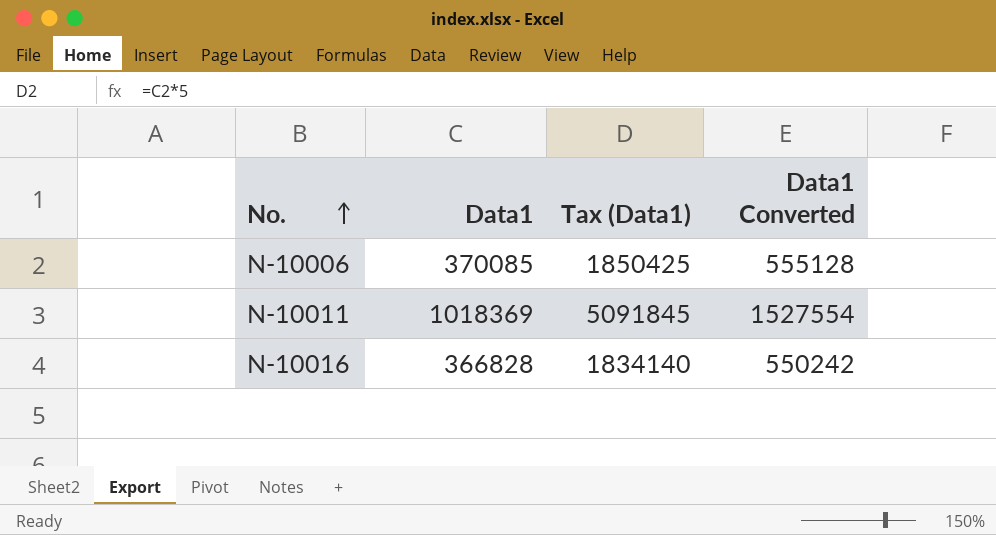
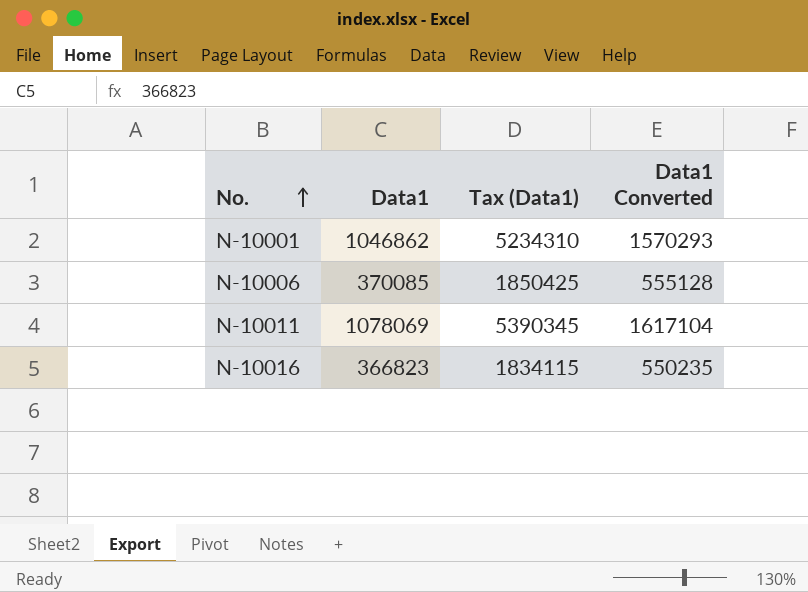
row N-10001: none -> 1046862 | 5234310 | 1570293
N-10011 | Data1: 1018369 -> 1078069
N-10011 | Tax (Data1): 5091845 -> 5390345
N-10011 | Data1 Converted: 1527554 -> 1617104
N-10016 | Data1: 366828 -> 366823
N-10016 | Tax (Data1): 1834140 -> 1834115
N-10016 | Data1 Converted: 550242 -> 550235

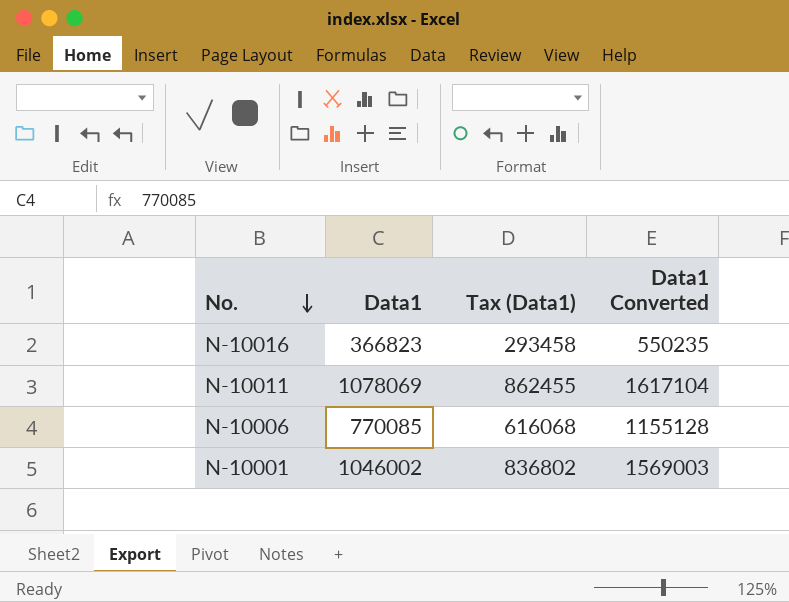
row order: No. ascending -> No. descending
column Tax (Data1) | formula: [Data1] * 5 -> [Data1] * 0.8
N-10006 | Data1: 370085 -> 770085
N-10006 | Data1 Converted: 555128 -> 1155128
N-10001 | Data1: 1046862 -> 1046002
N-10001 | Data1 Converted: 1570293 -> 1569003

